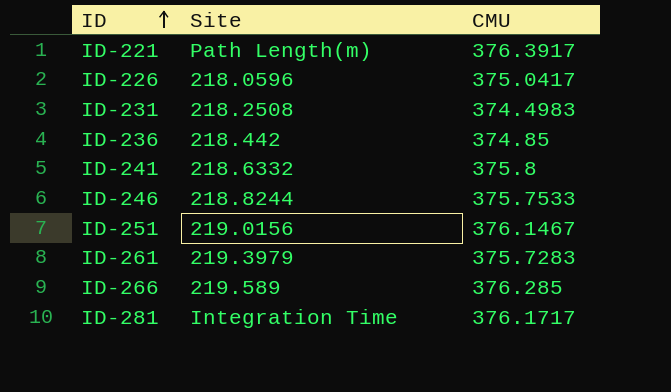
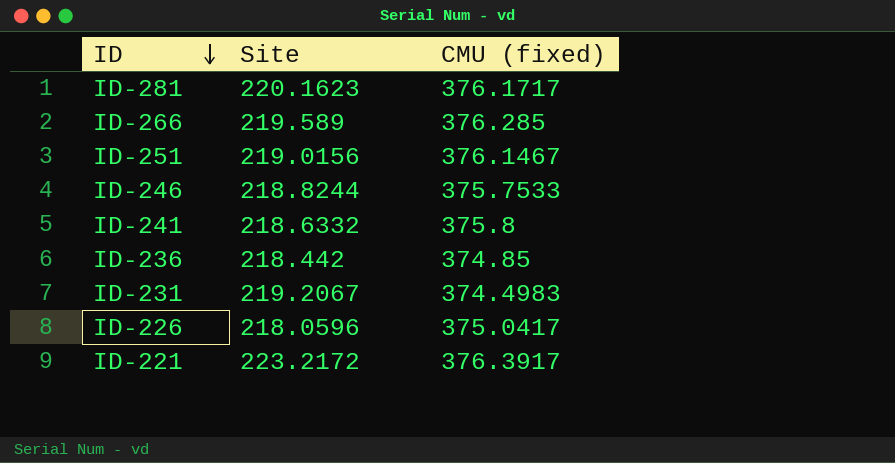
row order: ID ascending -> ID descending
column name: CMU -> CMU (fixed)
row ID-261: 219.3979 | 375.7283 -> none
ID-281 | Site: Integration Time -> 220.1623
ID-231 | Site: 218.2508 -> 219.2067
ID-221 | Site: Path Length(m) -> 223.2172

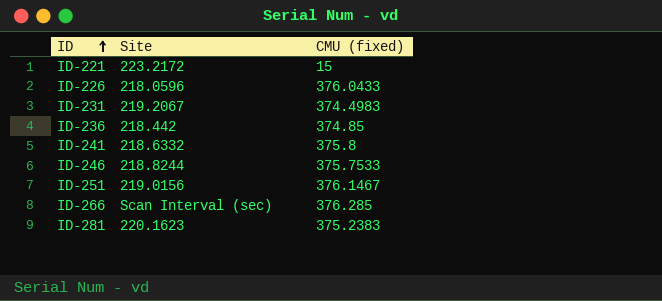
row order: ID descending -> ID ascending
ID-221 | CMU (fixed): 376.3917 -> 15
ID-226 | CMU (fixed): 375.0417 -> 376.0433
ID-266 | Site: 219.589 -> Scan Interval (sec)
ID-281 | CMU (fixed): 376.1717 -> 375.2383

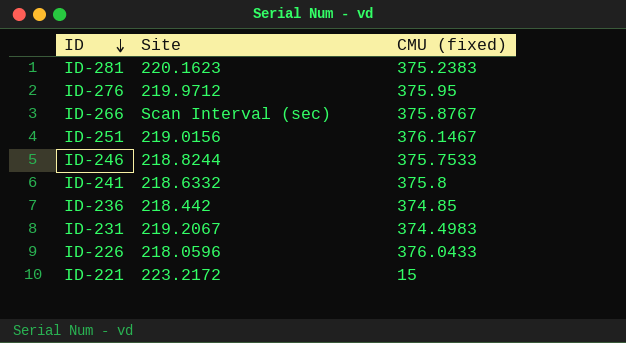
row order: ID ascending -> ID descending
row ID-276: none -> 219.9712 | 375.95
ID-266 | CMU (fixed): 376.285 -> 375.8767

